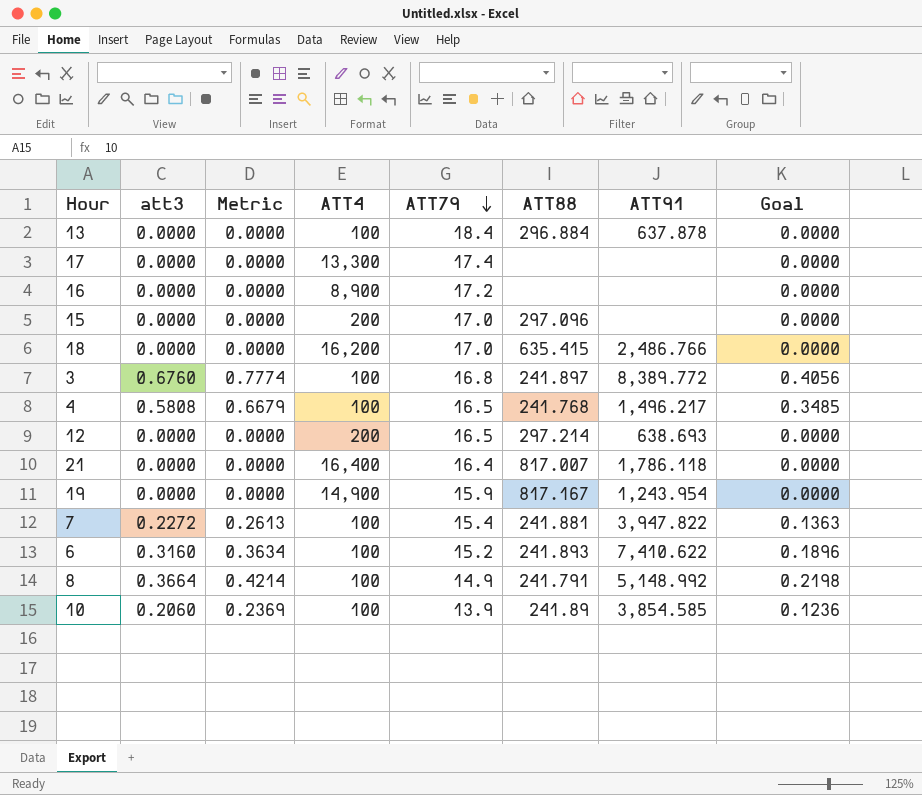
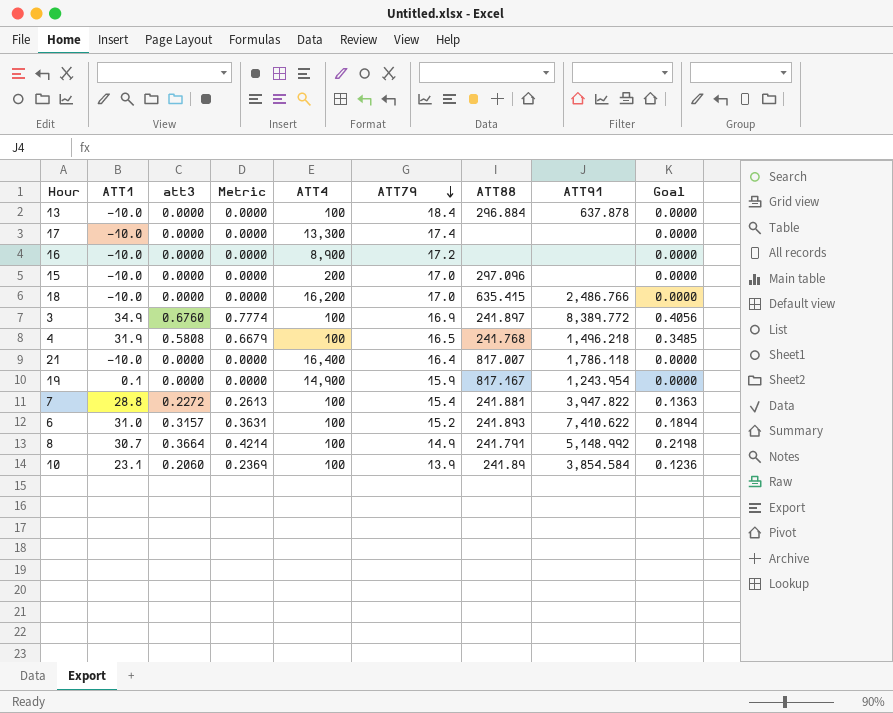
column ATT1 | position: none -> 2
row 12: 0.0000 | 0.0000 | 200 | 16.5 | 297.214 | 638.693 | 0.0000 -> none
3 | ATT79: 16.8 -> 16.9
4 | ATT91: 1,496.217 -> 1,496.218
6 | att3: 0.3160 -> 0.3157
6 | Metric: 0.3634 -> 0.3631
6 | Goal: 0.1896 -> 0.1894
10 | ATT91: 3,854.585 -> 3,854.584

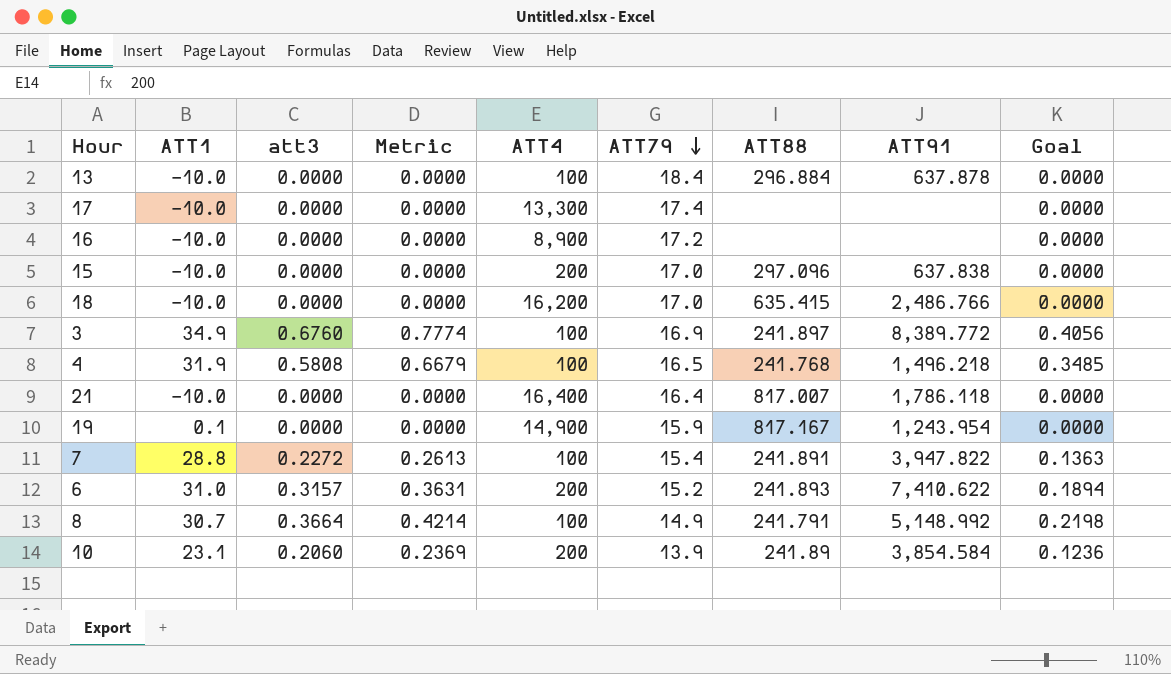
15 | ATT91: none -> 637.838
7 | ATT88: 241.881 -> 241.891
6 | ATT4: 100 -> 200
10 | ATT4: 100 -> 200

